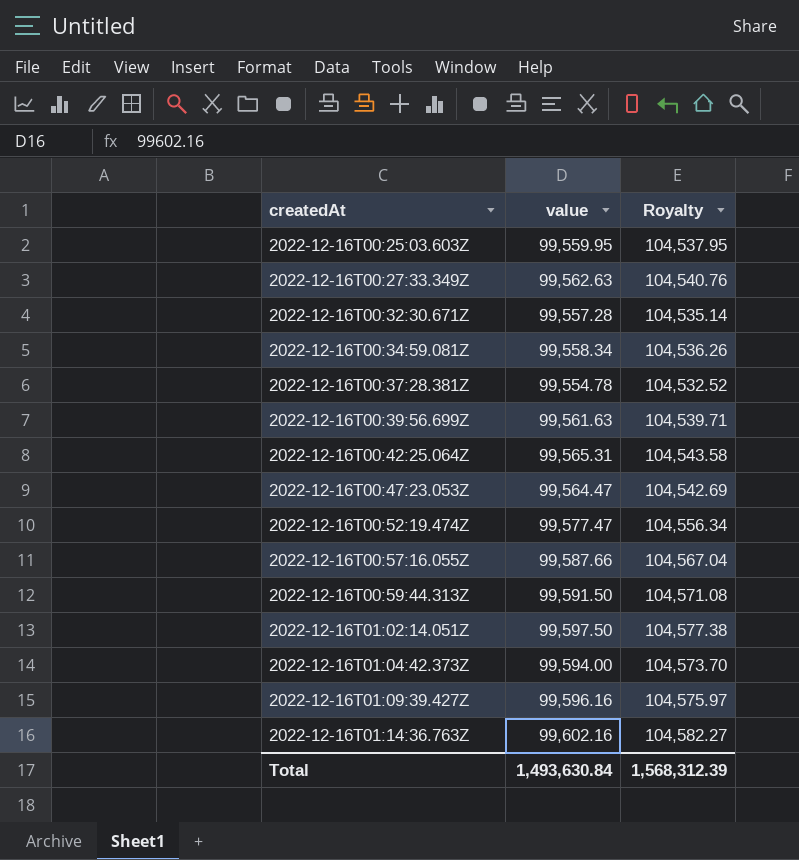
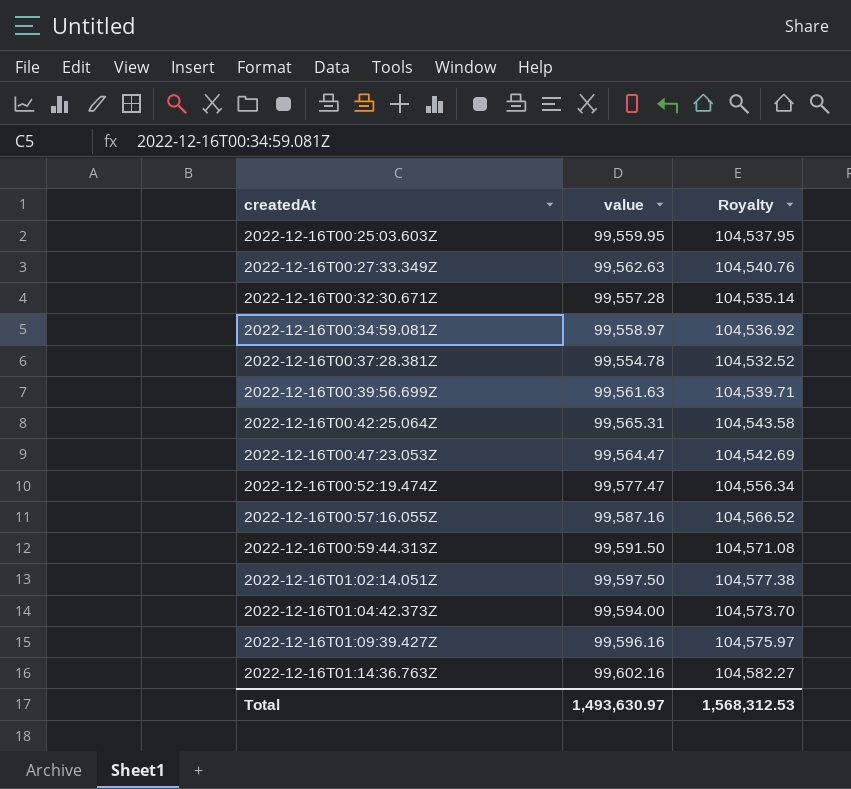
2022-12-16T00:34:59.081Z | value: 99,558.34 -> 99,558.97
2022-12-16T00:34:59.081Z | Royalty: 104,536.26 -> 104,536.92
2022-12-16T00:57:16.055Z | value: 99,587.66 -> 99,587.16
2022-12-16T00:57:16.055Z | Royalty: 104,567.04 -> 104,566.52
Total | value: 1,493,630.84 -> 1,493,630.97
Total | Royalty: 1,568,312.39 -> 1,568,312.53

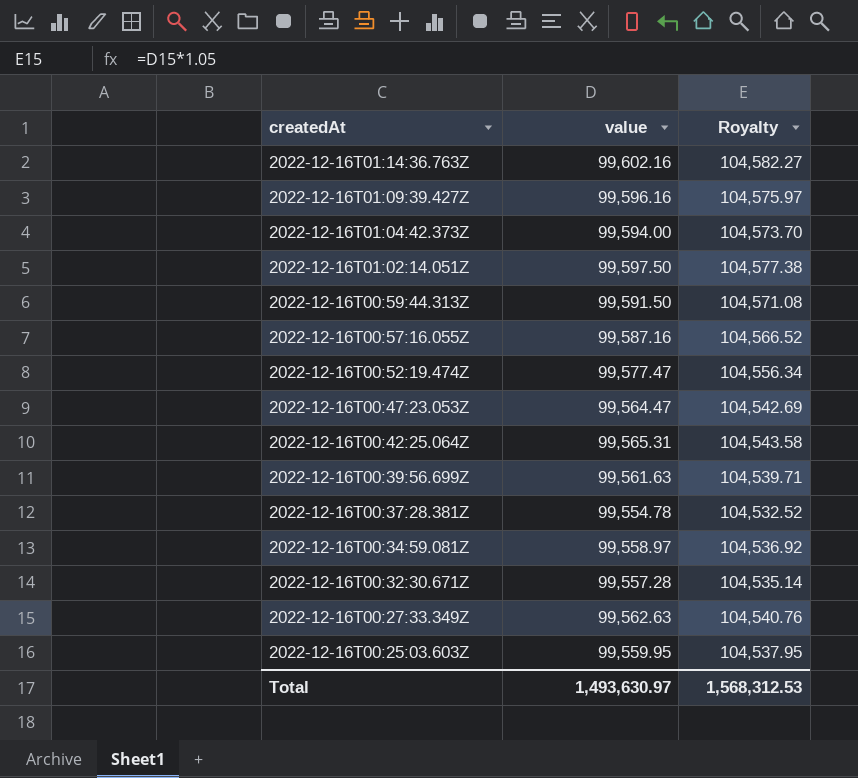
row order: createdAt ascending -> createdAt descending

